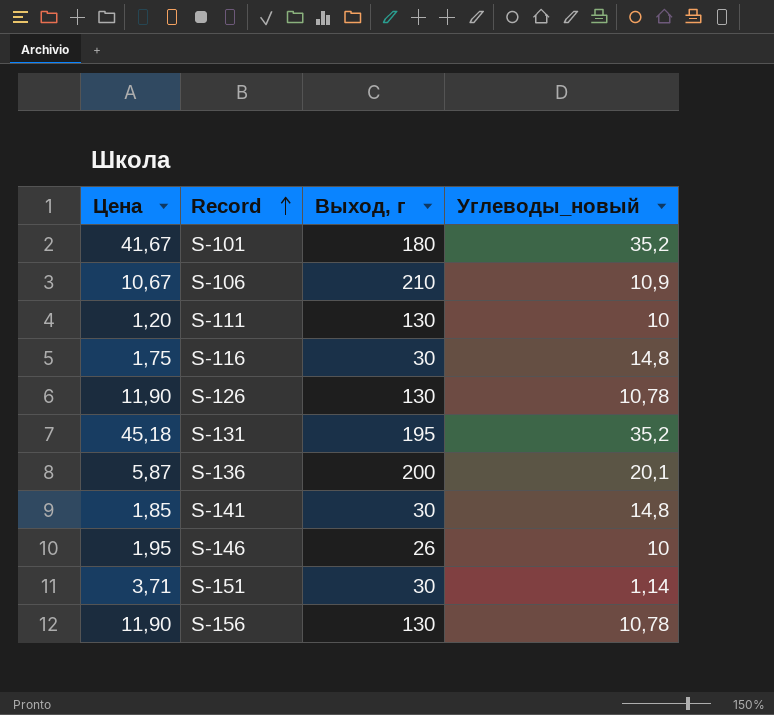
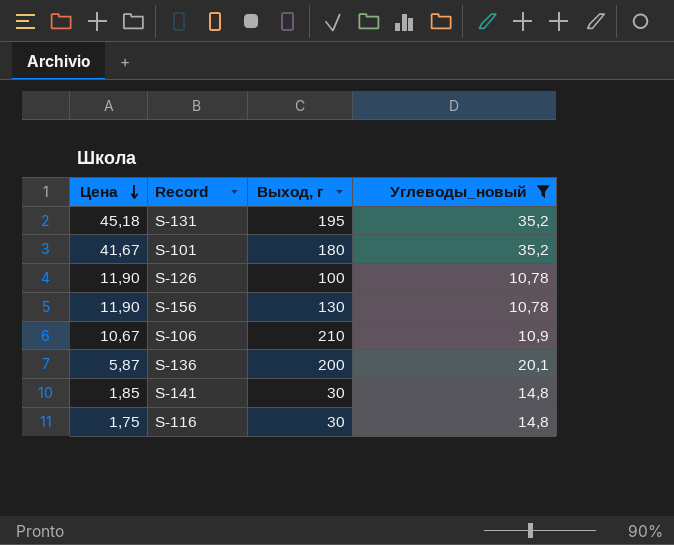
filter: none -> Углеводы_новый >= 10,78
row order: Record ascending -> Цена descending
S-126 | Выход, г: 130 -> 100

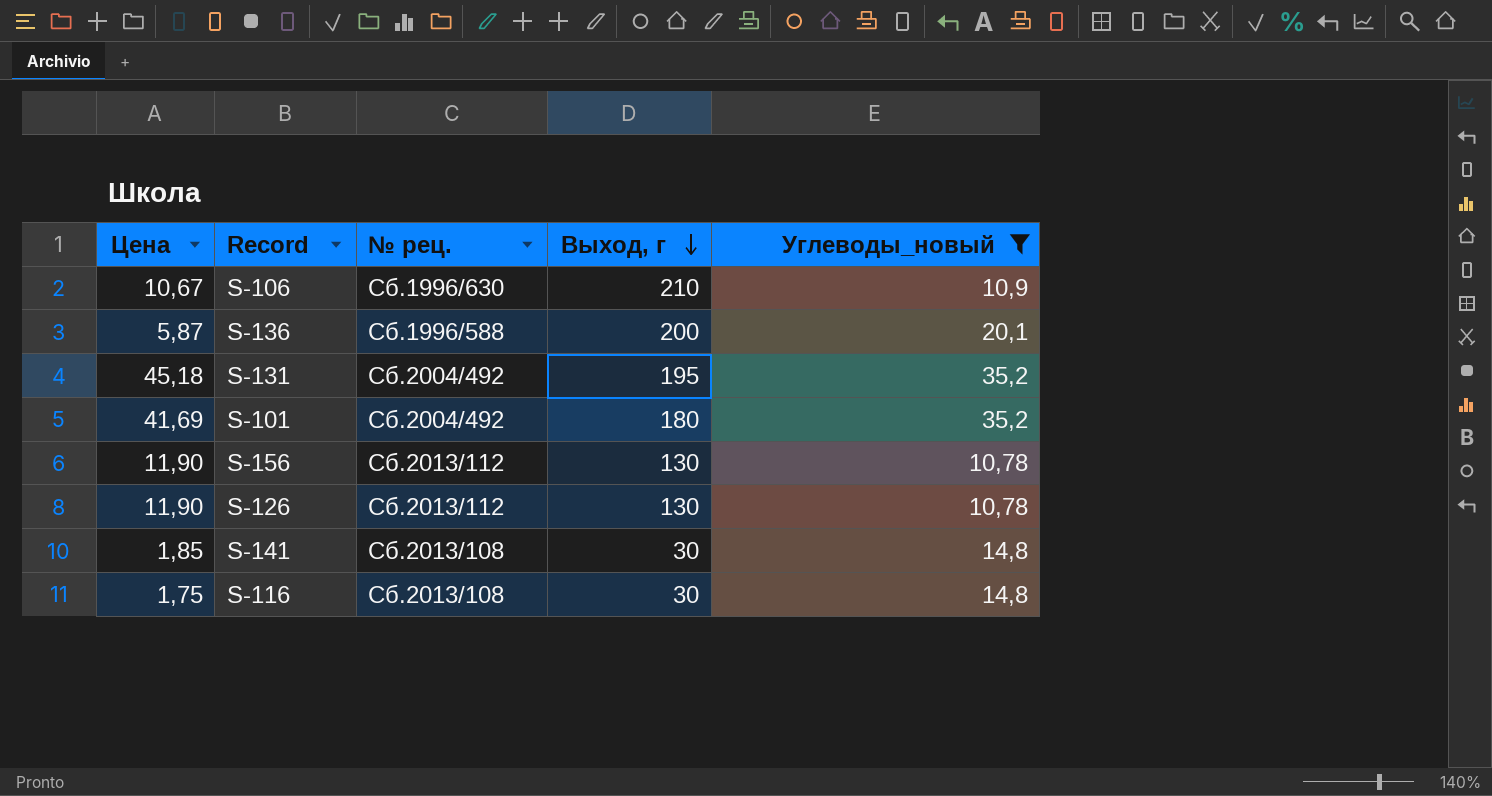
row order: Цена descending -> Выход, г descending
column № рец. | position: none -> 3
S-101 | Цена: 41,67 -> 41,69
S-126 | Выход, г: 100 -> 130

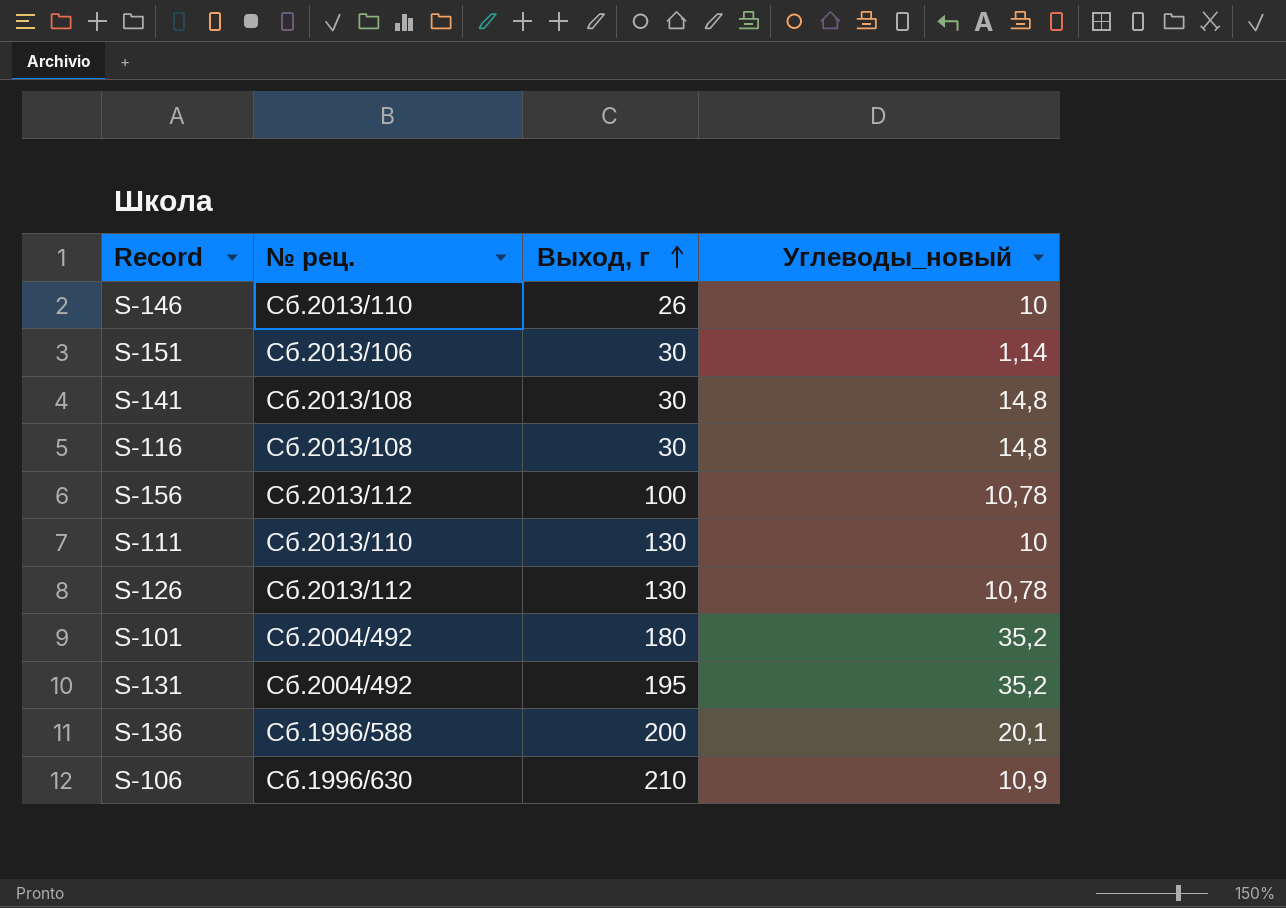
filter: Углеводы_новый >= 10,78 -> none
row order: Выход, г descending -> Выход, г ascending
column Цена | position: 1 -> none
S-156 | Выход, г: 130 -> 100

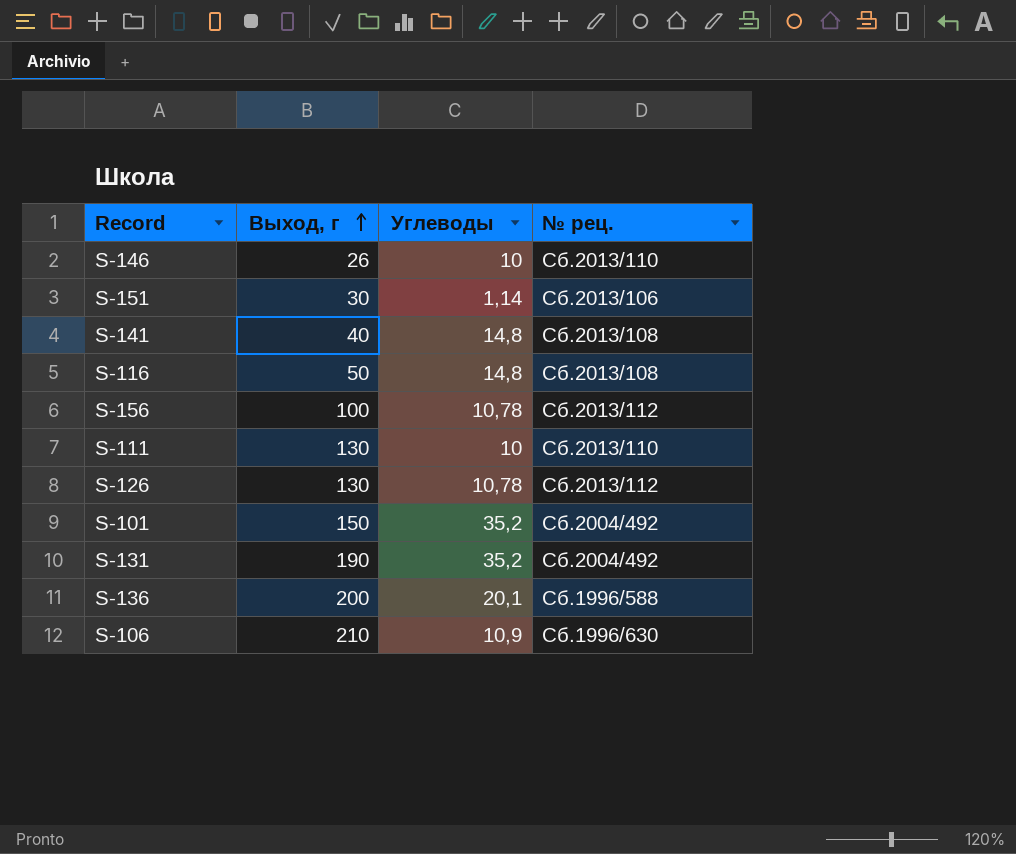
column name: Углеводы_новый -> Углеводы
column № рец. | position: 2 -> 4
S-141 | Выход, г: 30 -> 40
S-116 | Выход, г: 30 -> 50
S-101 | Выход, г: 180 -> 150
S-131 | Выход, г: 195 -> 190

